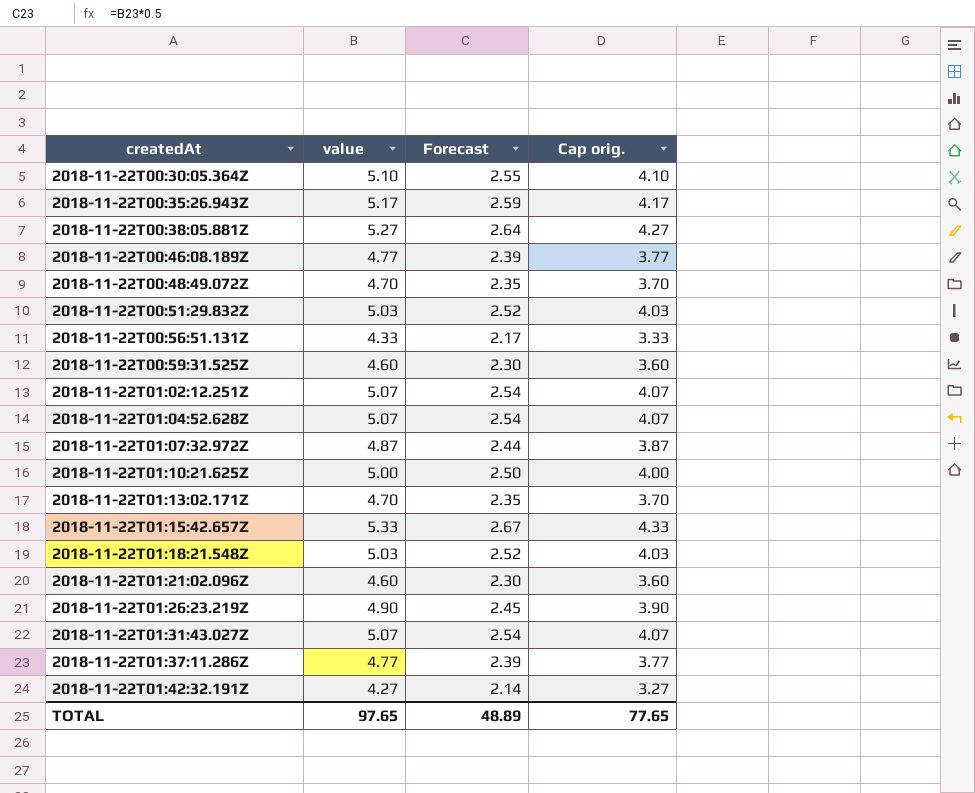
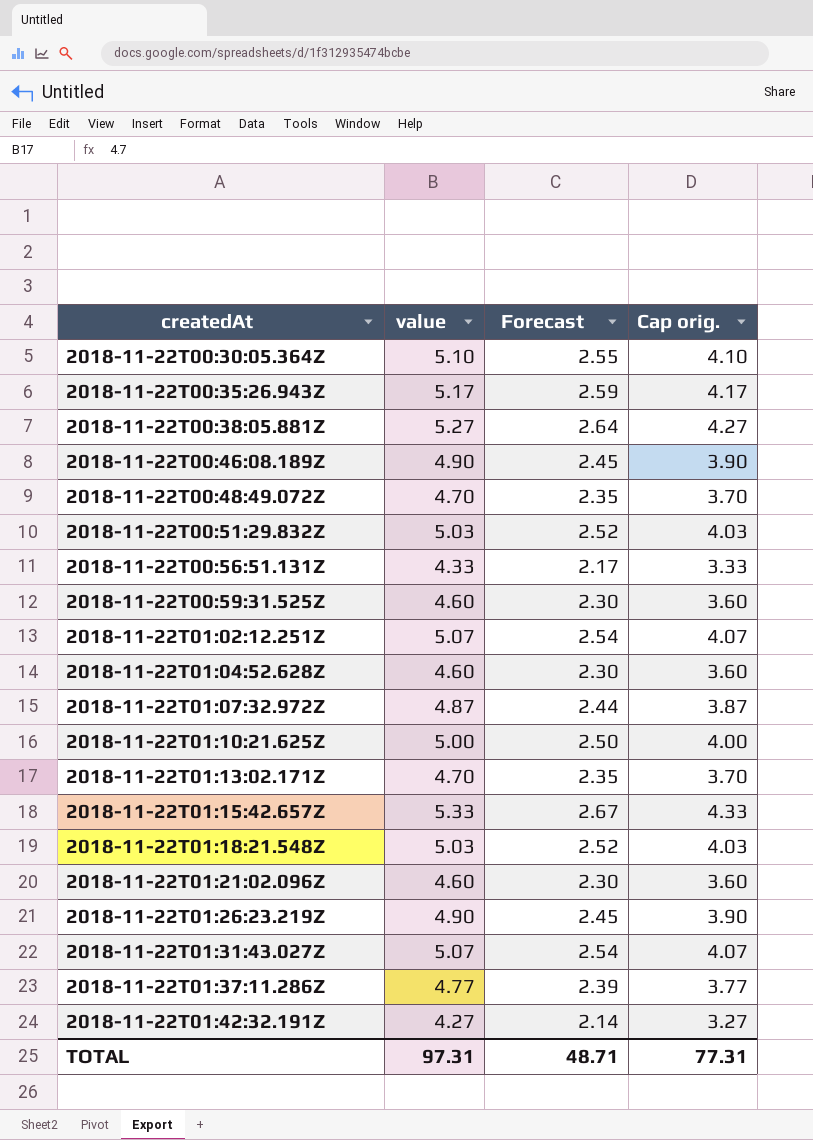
2018-11-22T00:46:08.189Z | value: 4.77 -> 4.90
2018-11-22T00:46:08.189Z | Forecast: 2.39 -> 2.45
2018-11-22T00:46:08.189Z | Cap orig.: 3.77 -> 3.90
2018-11-22T01:04:52.628Z | value: 5.07 -> 4.60
2018-11-22T01:04:52.628Z | Forecast: 2.54 -> 2.30
2018-11-22T01:04:52.628Z | Cap orig.: 4.07 -> 3.60
TOTAL | value: 97.65 -> 97.31
TOTAL | Forecast: 48.89 -> 48.71
TOTAL | Cap orig.: 77.65 -> 77.31

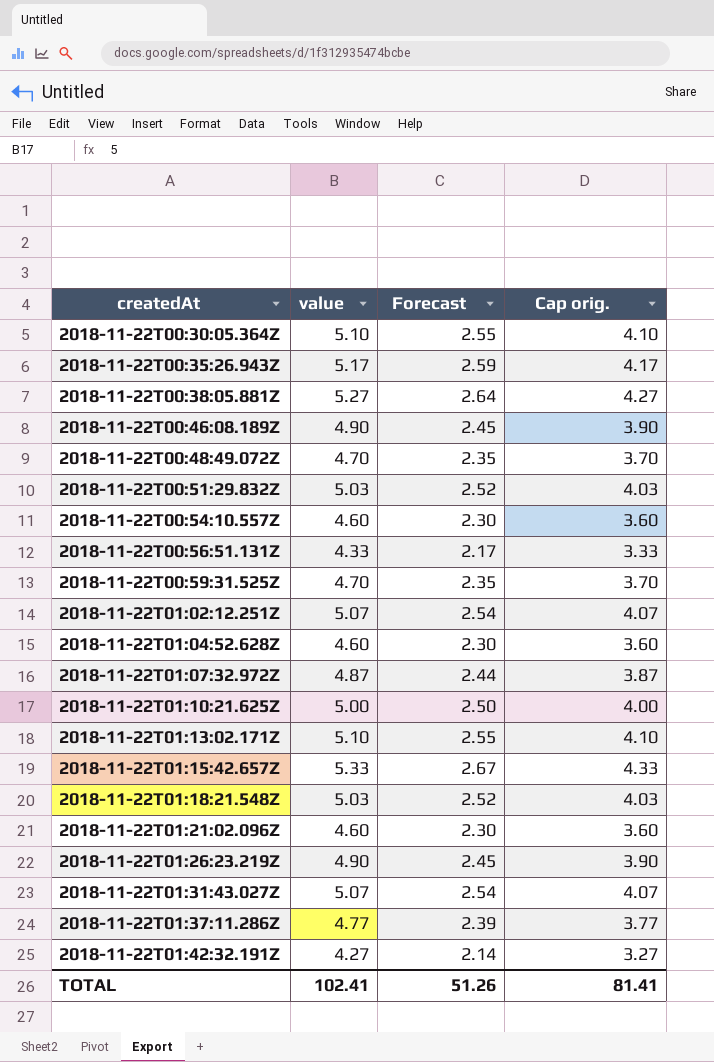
row 2018-11-22T00:54:10.557Z: none -> 4.60 | 2.30 | 3.60
2018-11-22T00:59:31.525Z | value: 4.60 -> 4.70
2018-11-22T00:59:31.525Z | Forecast: 2.30 -> 2.35
2018-11-22T00:59:31.525Z | Cap orig.: 3.60 -> 3.70
2018-11-22T01:13:02.171Z | value: 4.70 -> 5.10
2018-11-22T01:13:02.171Z | Forecast: 2.35 -> 2.55
2018-11-22T01:13:02.171Z | Cap orig.: 3.70 -> 4.10
TOTAL | value: 97.31 -> 102.41
TOTAL | Forecast: 48.71 -> 51.26
TOTAL | Cap orig.: 77.31 -> 81.41

